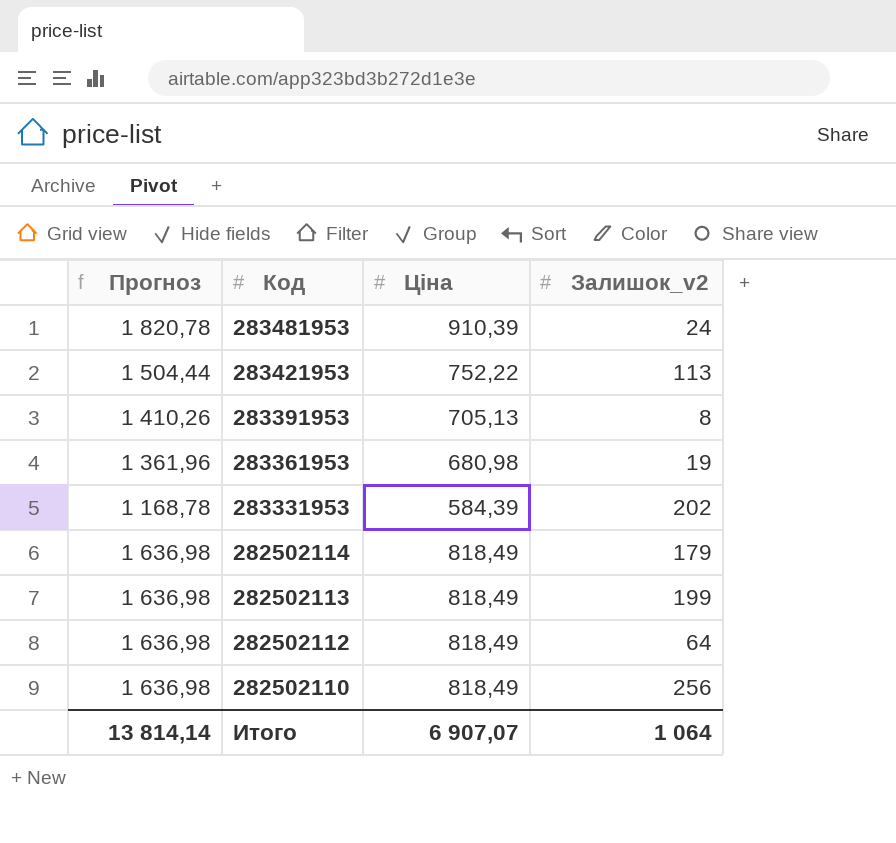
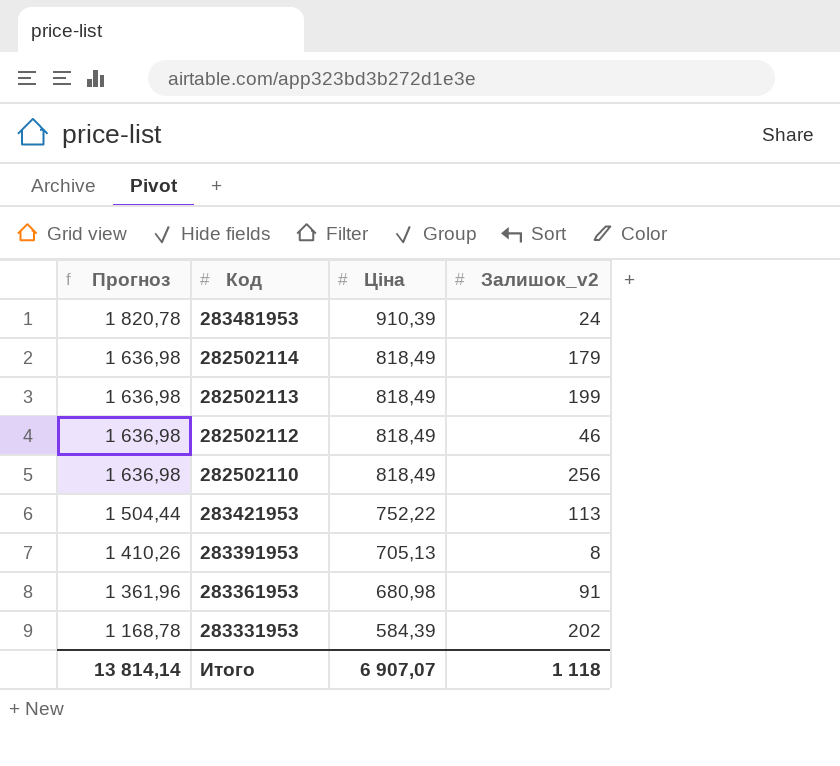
row order: Код descending -> Прогноз descending
282502112 | Залишок_v2: 64 -> 46
283361953 | Залишок_v2: 19 -> 91
Итого | Залишок_v2: 1 064 -> 1 118

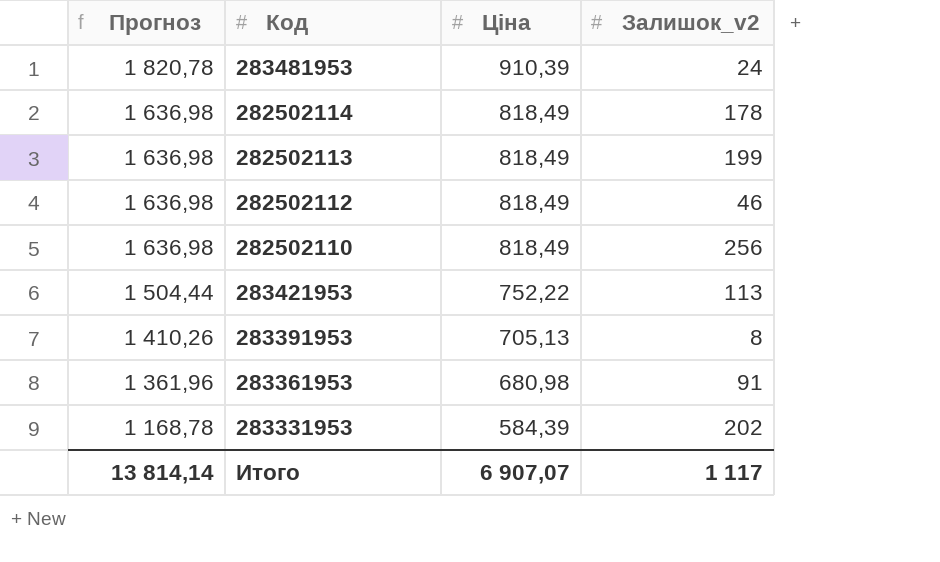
282502114 | Залишок_v2: 179 -> 178
Итого | Залишок_v2: 1 118 -> 1 117

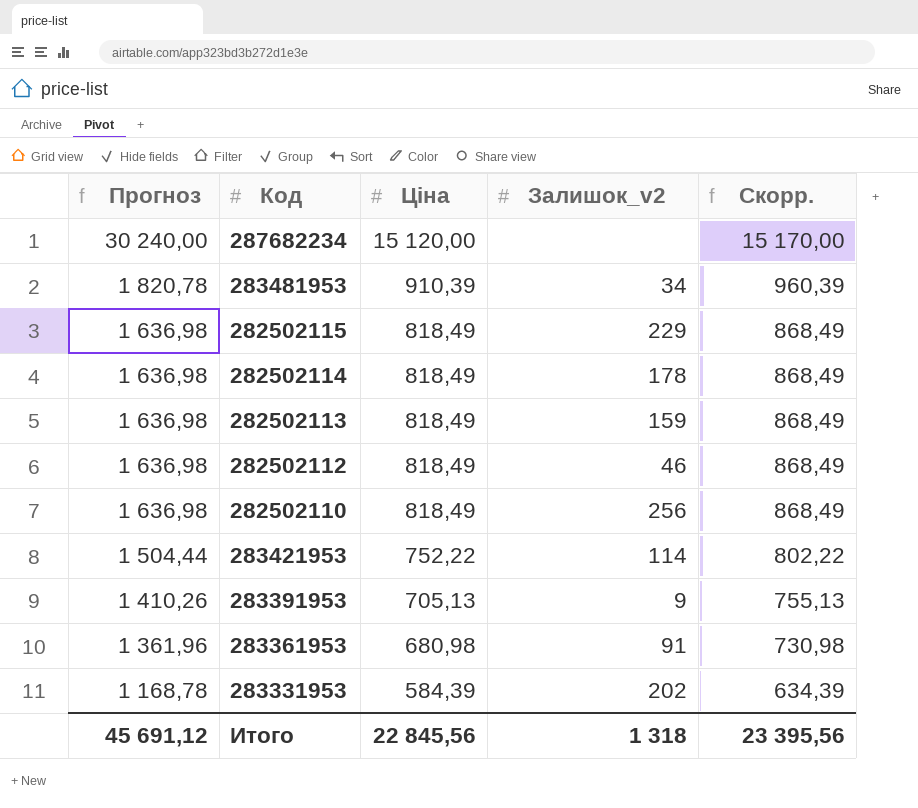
column Скорр. | formula: none -> [Ціна] + 50
row 287682234: none -> 30 240,00 | 15 120,00 | none | 15 170,00
283481953 | Залишок_v2: 24 -> 34
row 282502115: none -> 1 636,98 | 818,49 | 229 | 868,49
282502113 | Залишок_v2: 199 -> 159
283421953 | Залишок_v2: 113 -> 114
283391953 | Залишок_v2: 8 -> 9
Итого | Прогноз: 13 814,14 -> 45 691,12
Итого | Ціна: 6 907,07 -> 22 845,56
Итого | Залишок_v2: 1 117 -> 1 318

